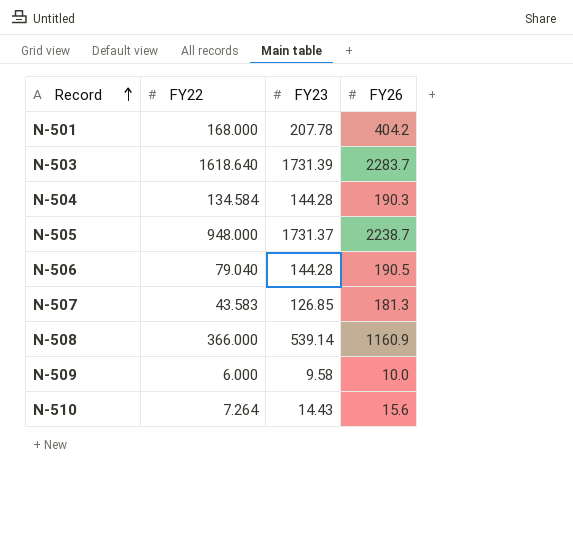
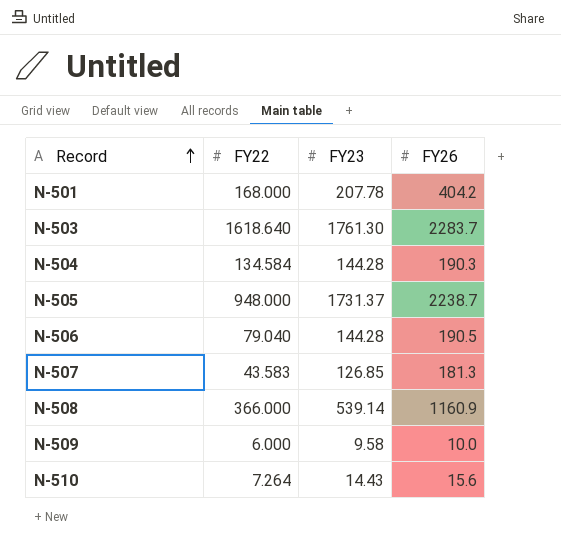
N-503 | FY23: 1731.39 -> 1761.30

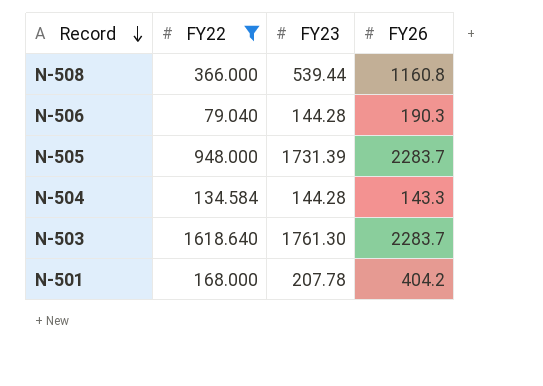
filter: none -> FY22 >= 79.040
row order: Record ascending -> Record descending
N-508 | FY23: 539.14 -> 539.44
N-508 | FY26: 1160.9 -> 1160.8
N-506 | FY26: 190.5 -> 190.3
N-505 | FY23: 1731.37 -> 1731.39
N-505 | FY26: 2238.7 -> 2283.7
N-504 | FY26: 190.3 -> 143.3

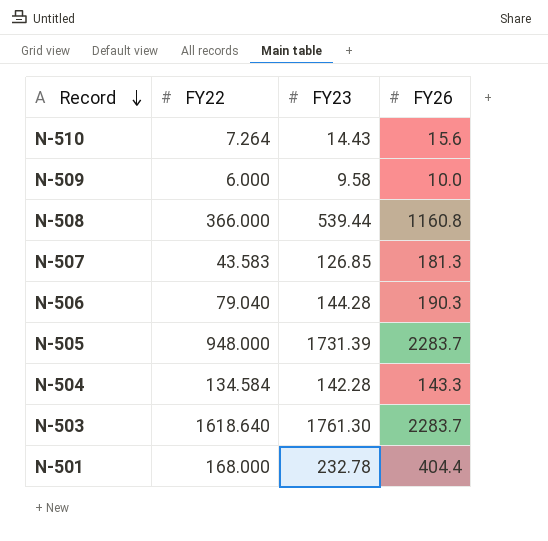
filter: FY22 >= 79.040 -> none
N-504 | FY23: 144.28 -> 142.28
N-501 | FY23: 207.78 -> 232.78
N-501 | FY26: 404.2 -> 404.4

